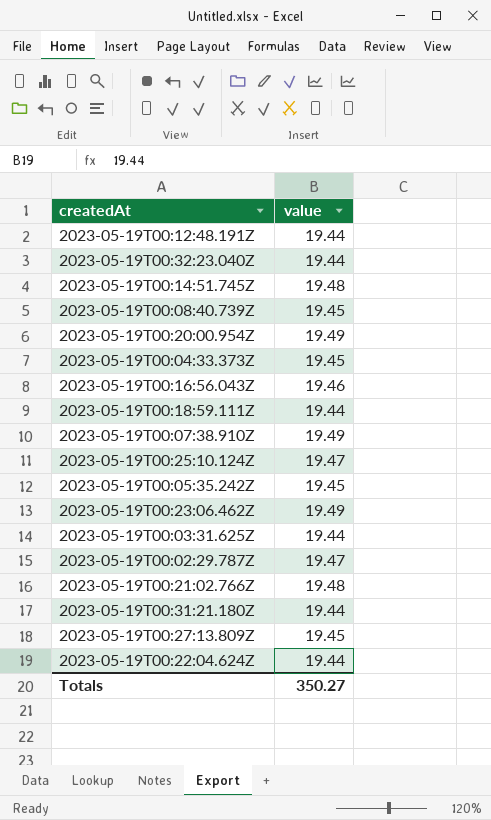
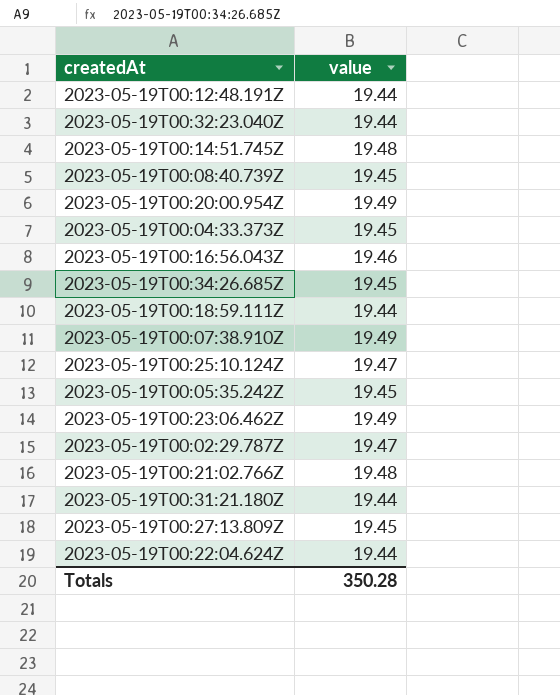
row 2023-05-19T00:03:31.625Z: 19.44 -> none
row 2023-05-19T00:34:26.685Z: none -> 19.45
Totals | value: 350.27 -> 350.28

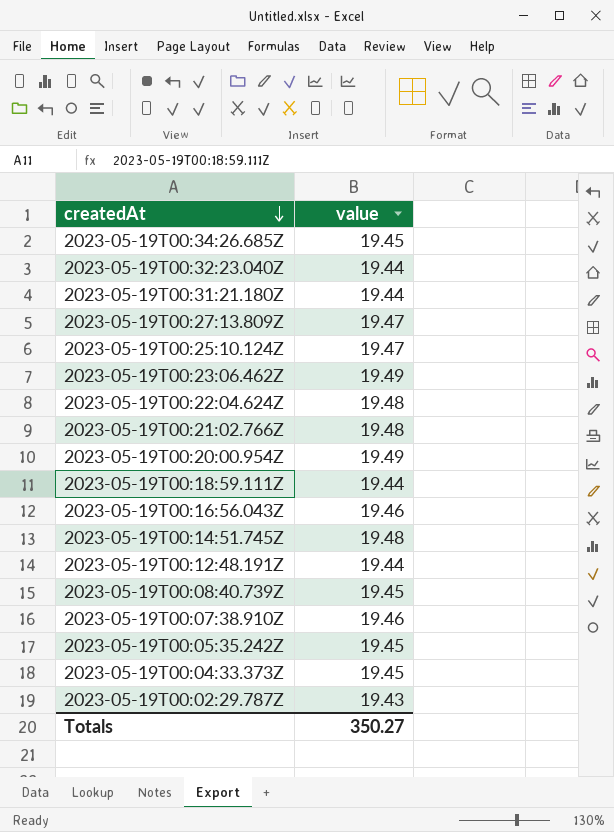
row order: none -> createdAt descending
2023-05-19T00:27:13.809Z | value: 19.45 -> 19.47
2023-05-19T00:22:04.624Z | value: 19.44 -> 19.48
2023-05-19T00:07:38.910Z | value: 19.49 -> 19.46
2023-05-19T00:02:29.787Z | value: 19.47 -> 19.43
Totals | value: 350.28 -> 350.27

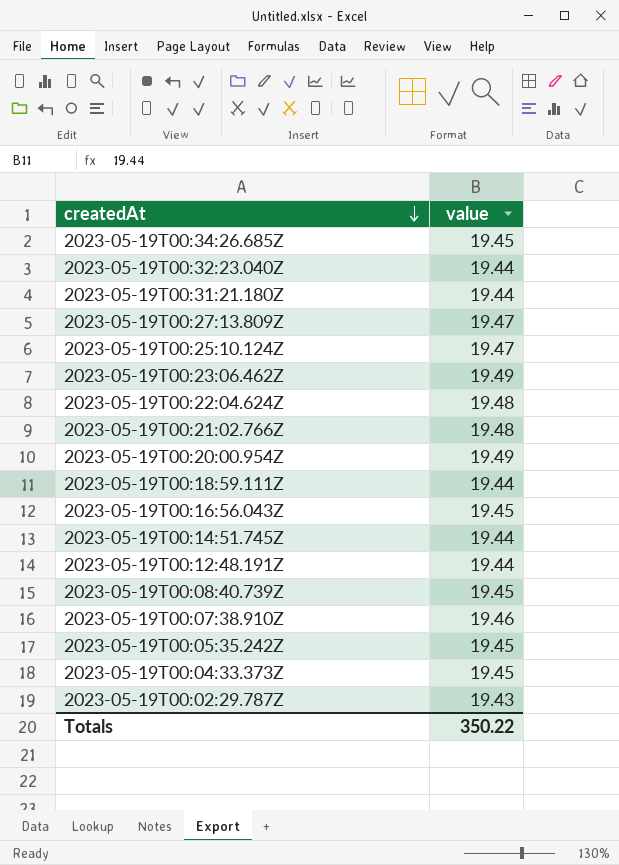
2023-05-19T00:16:56.043Z | value: 19.46 -> 19.45
2023-05-19T00:14:51.745Z | value: 19.48 -> 19.44
Totals | value: 350.27 -> 350.22

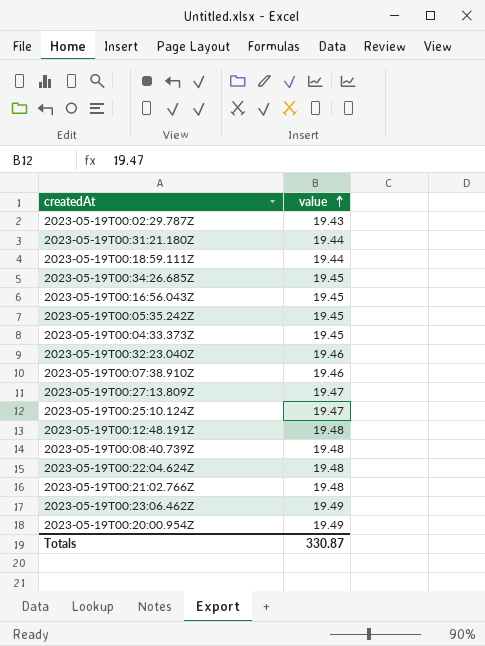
row order: createdAt descending -> value ascending
row 2023-05-19T00:14:51.745Z: 19.44 -> none
2023-05-19T00:32:23.040Z | value: 19.44 -> 19.46
2023-05-19T00:12:48.191Z | value: 19.44 -> 19.48
2023-05-19T00:08:40.739Z | value: 19.45 -> 19.48
Totals | value: 350.22 -> 330.87

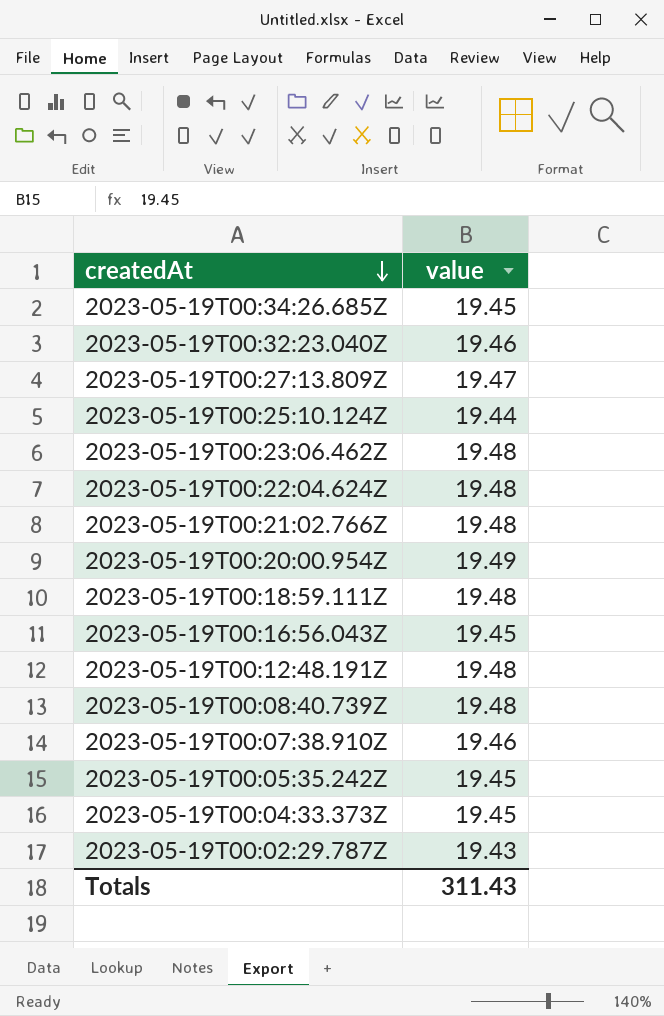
row order: value ascending -> createdAt descending
row 2023-05-19T00:31:21.180Z: 19.44 -> none
2023-05-19T00:25:10.124Z | value: 19.47 -> 19.44
2023-05-19T00:23:06.462Z | value: 19.49 -> 19.48
2023-05-19T00:18:59.111Z | value: 19.44 -> 19.48
Totals | value: 330.87 -> 311.43

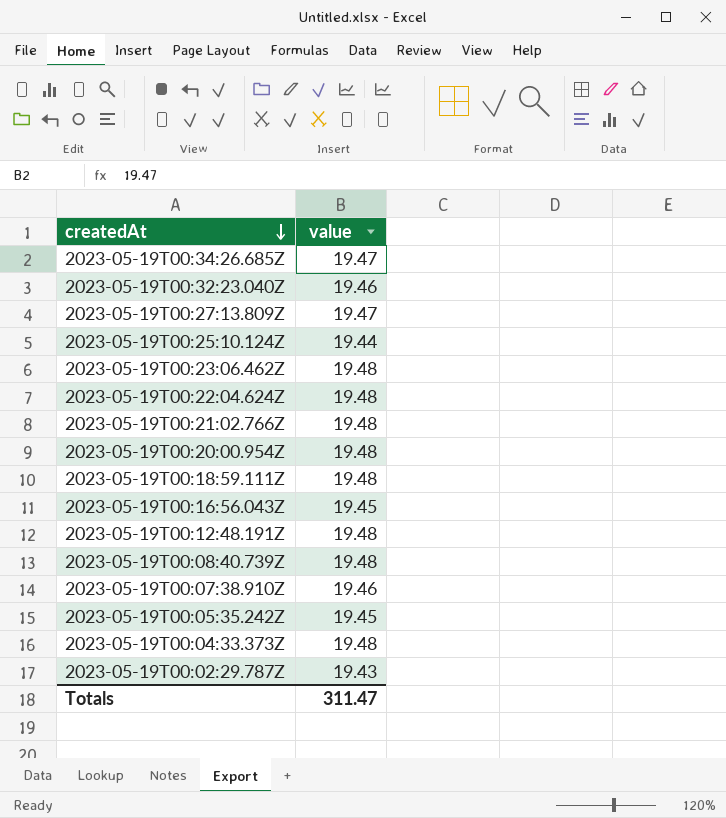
2023-05-19T00:34:26.685Z | value: 19.45 -> 19.47
2023-05-19T00:20:00.954Z | value: 19.49 -> 19.48
2023-05-19T00:04:33.373Z | value: 19.45 -> 19.48
Totals | value: 311.43 -> 311.47

